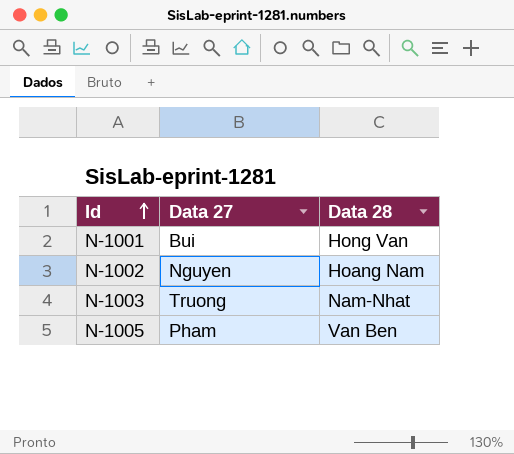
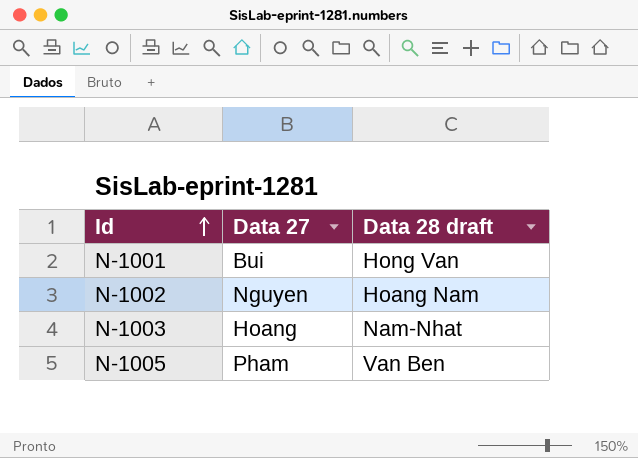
column name: Data 28 -> Data 28 draft
N-1003 | Data 27: Truong -> Hoang

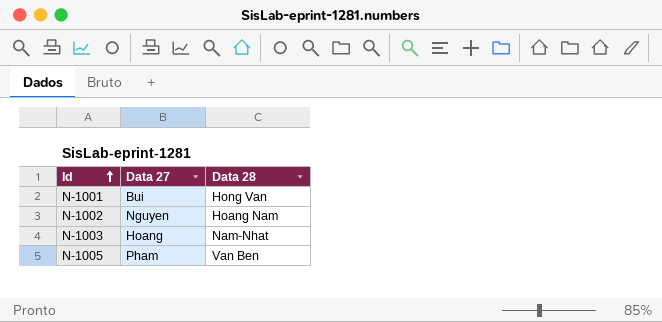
column name: Data 28 draft -> Data 28

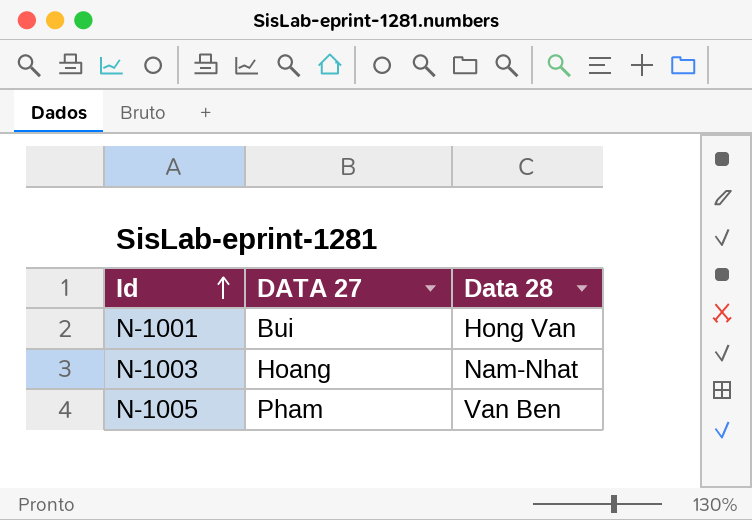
column name: Data 27 -> DATA 27
row N-1002: Nguyen | Hoang Nam -> none

